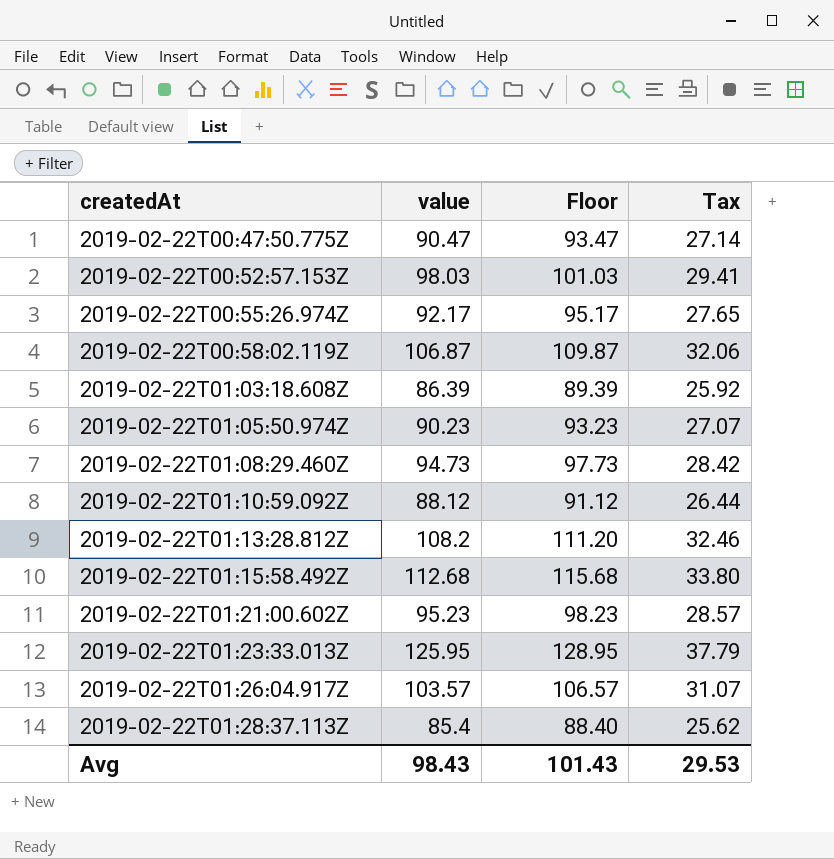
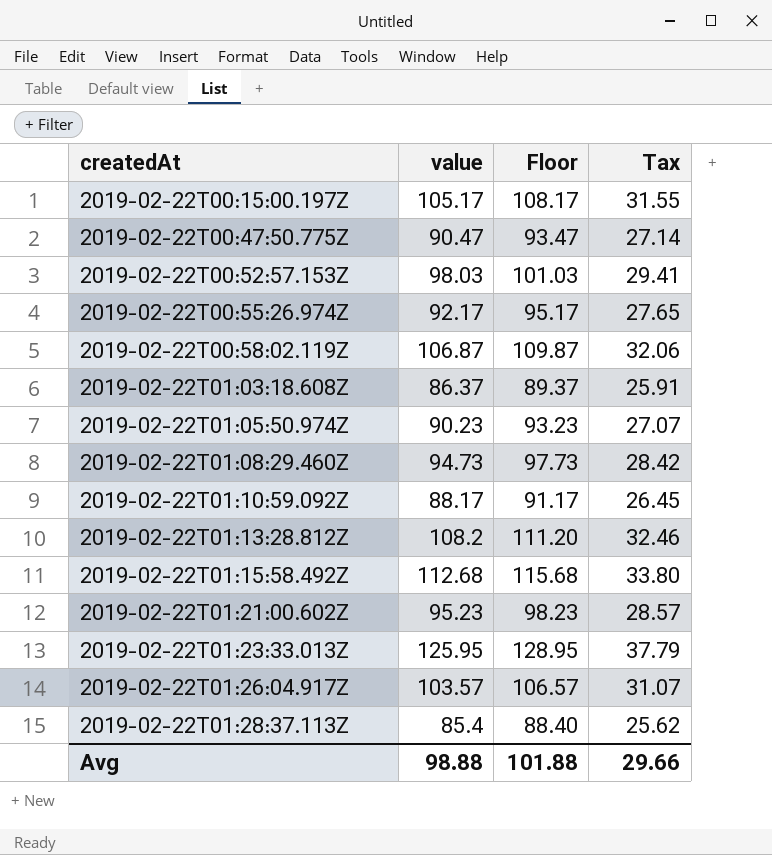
row 2019-02-22T00:15:00.197Z: none -> 105.17 | 108.17 | 31.55
2019-02-22T01:03:18.608Z | value: 86.39 -> 86.37
2019-02-22T01:03:18.608Z | Floor: 89.39 -> 89.37
2019-02-22T01:03:18.608Z | Tax: 25.92 -> 25.91
2019-02-22T01:10:59.092Z | value: 88.12 -> 88.17
2019-02-22T01:10:59.092Z | Floor: 91.12 -> 91.17
2019-02-22T01:10:59.092Z | Tax: 26.44 -> 26.45
Avg | value: 98.43 -> 98.88
Avg | Floor: 101.43 -> 101.88
Avg | Tax: 29.53 -> 29.66

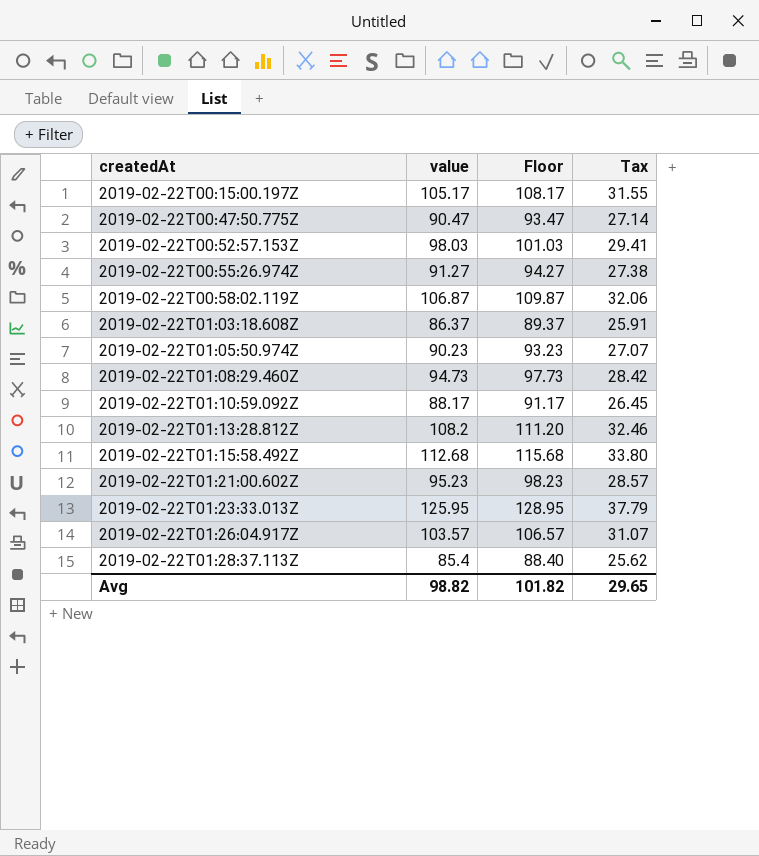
2019-02-22T00:55:26.974Z | value: 92.17 -> 91.27
2019-02-22T00:55:26.974Z | Floor: 95.17 -> 94.27
2019-02-22T00:55:26.974Z | Tax: 27.65 -> 27.38
Avg | value: 98.88 -> 98.82
Avg | Floor: 101.88 -> 101.82
Avg | Tax: 29.66 -> 29.65

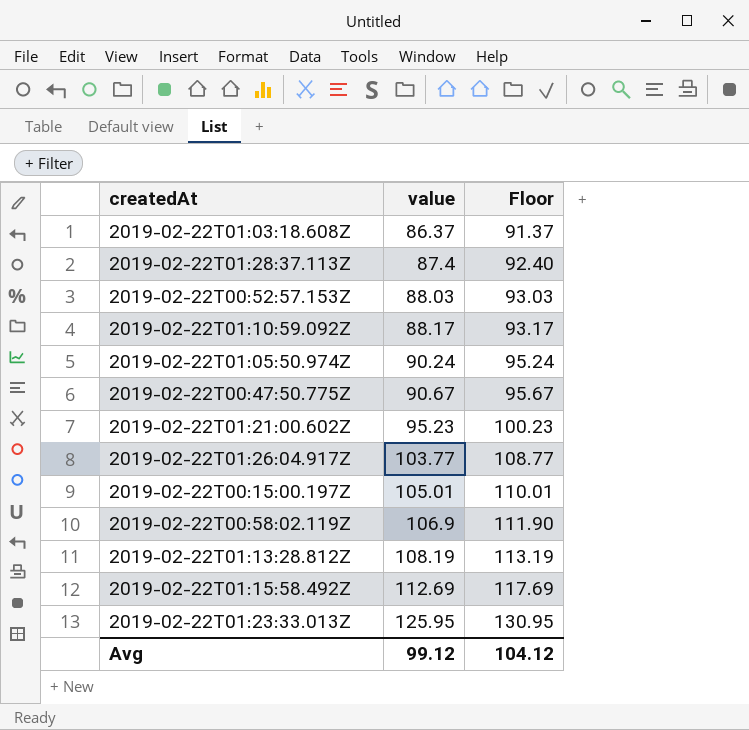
row order: createdAt ascending -> value ascending
column Tax | formula: [value] * 0.3 -> none
column Floor | formula: [value] + 3 -> [value] + 5
row 2019-02-22T00:55:26.974Z: 91.27 | 94.27 | 27.38 -> none
row 2019-02-22T01:08:29.460Z: 94.73 | 97.73 | 28.42 -> none
2019-02-22T01:28:37.113Z | value: 85.4 -> 87.4
2019-02-22T00:52:57.153Z | value: 98.03 -> 88.03
2019-02-22T01:05:50.974Z | value: 90.23 -> 90.24
2019-02-22T00:47:50.775Z | value: 90.47 -> 90.67
2019-02-22T01:26:04.917Z | value: 103.57 -> 103.77
2019-02-22T00:15:00.197Z | value: 105.17 -> 105.01
2019-02-22T00:58:02.119Z | value: 106.87 -> 106.9
2019-02-22T01:13:28.812Z | value: 108.2 -> 108.19
2019-02-22T01:15:58.492Z | value: 112.68 -> 112.69
Avg | value: 98.82 -> 99.12
Avg | Floor: 101.82 -> 104.12

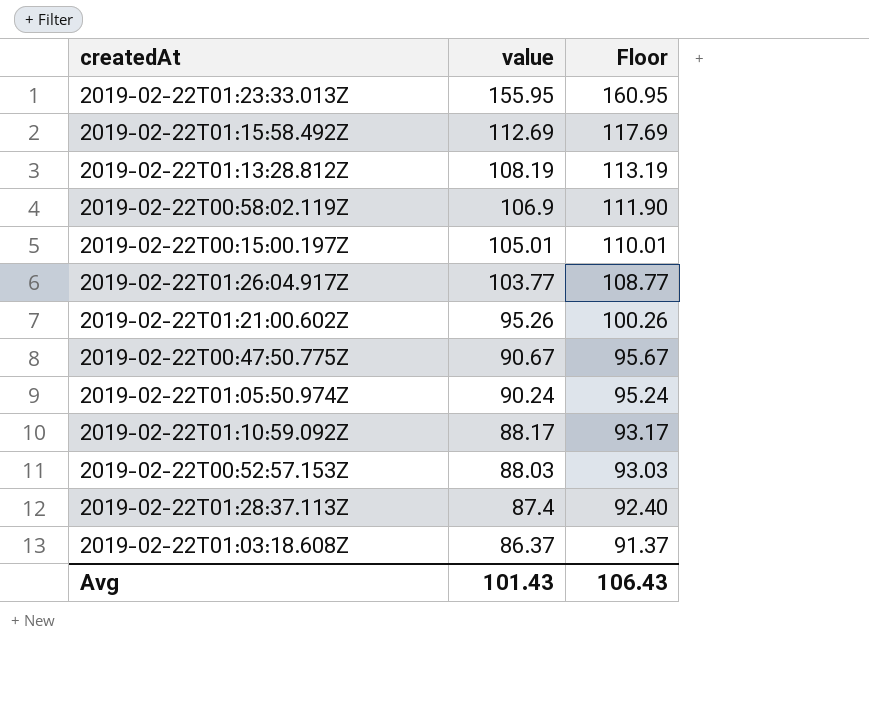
row order: value ascending -> value descending
2019-02-22T01:23:33.013Z | value: 125.95 -> 155.95
2019-02-22T01:23:33.013Z | Floor: 130.95 -> 160.95
2019-02-22T01:21:00.602Z | value: 95.23 -> 95.26
2019-02-22T01:21:00.602Z | Floor: 100.23 -> 100.26
Avg | value: 99.12 -> 101.43
Avg | Floor: 104.12 -> 106.43

